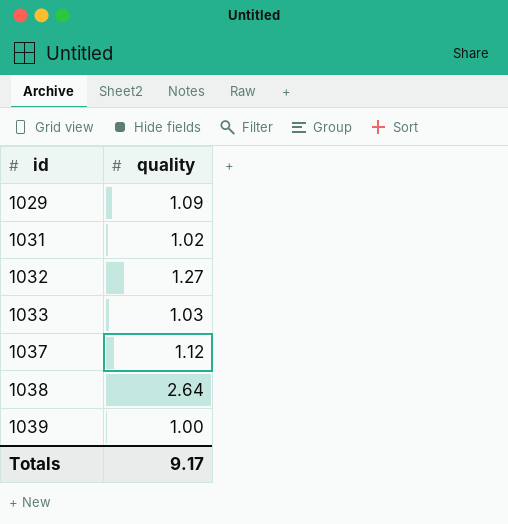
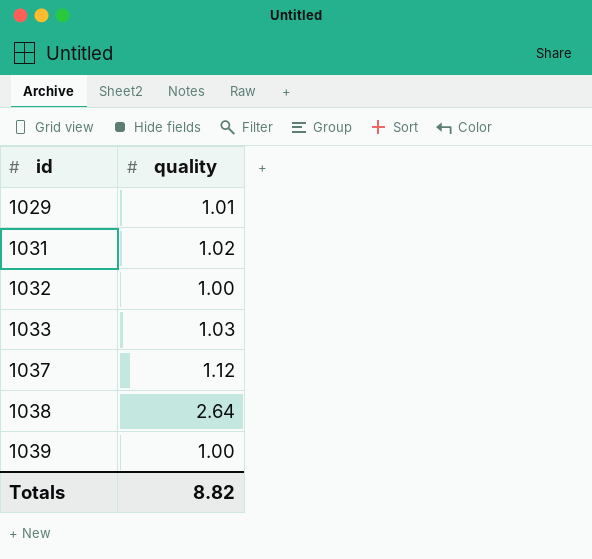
1029 | quality: 1.09 -> 1.01
1032 | quality: 1.27 -> 1.00
Totals | quality: 9.17 -> 8.82

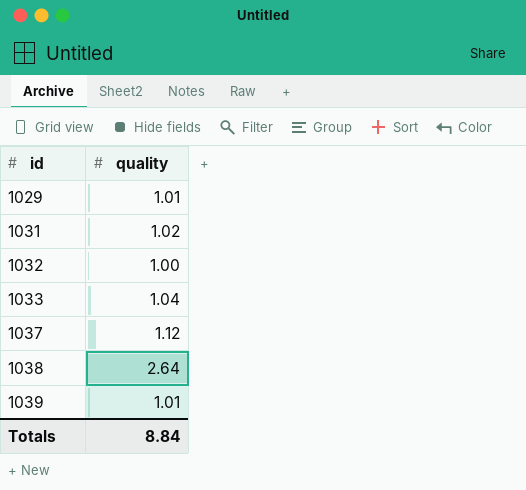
1033 | quality: 1.03 -> 1.04
1039 | quality: 1.00 -> 1.01
Totals | quality: 8.82 -> 8.84

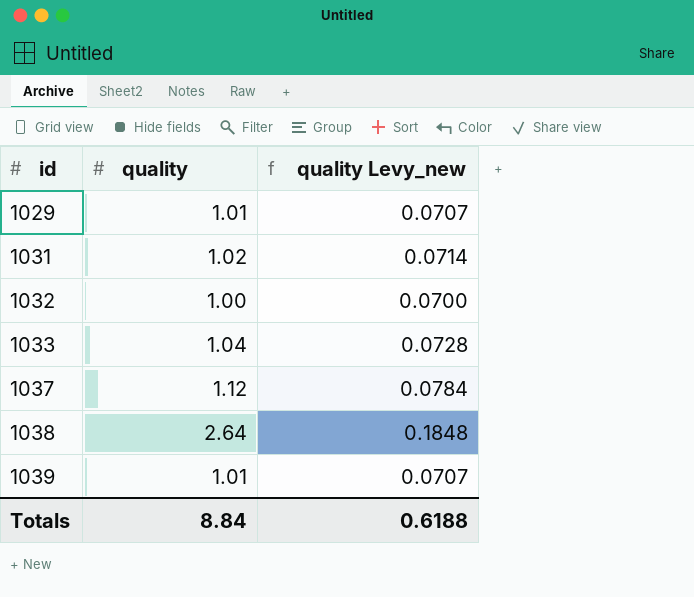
column quality Levy_new | formula: none -> [quality] * 0.07

